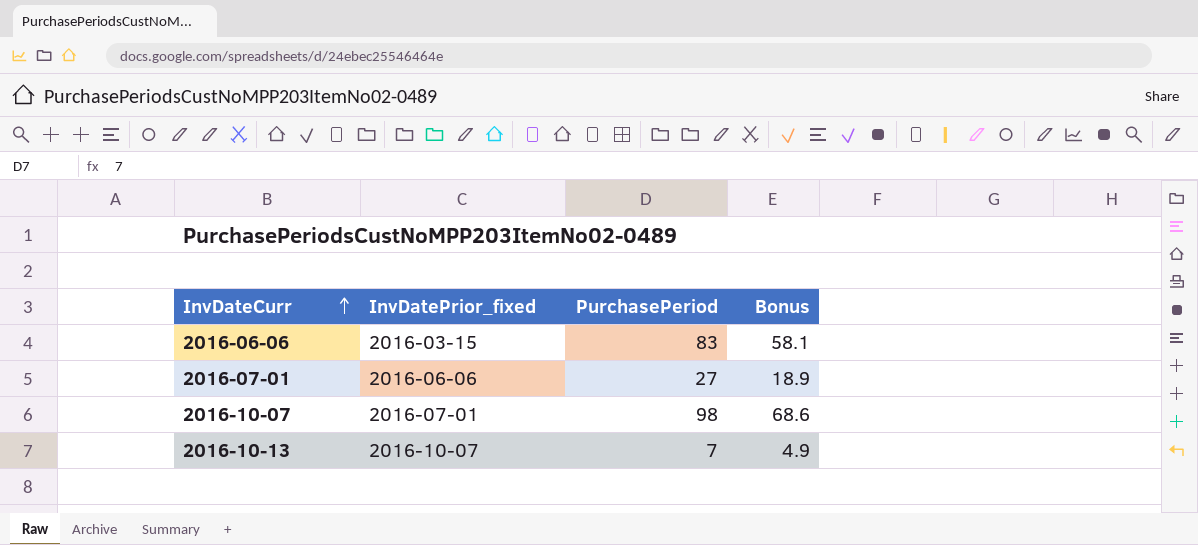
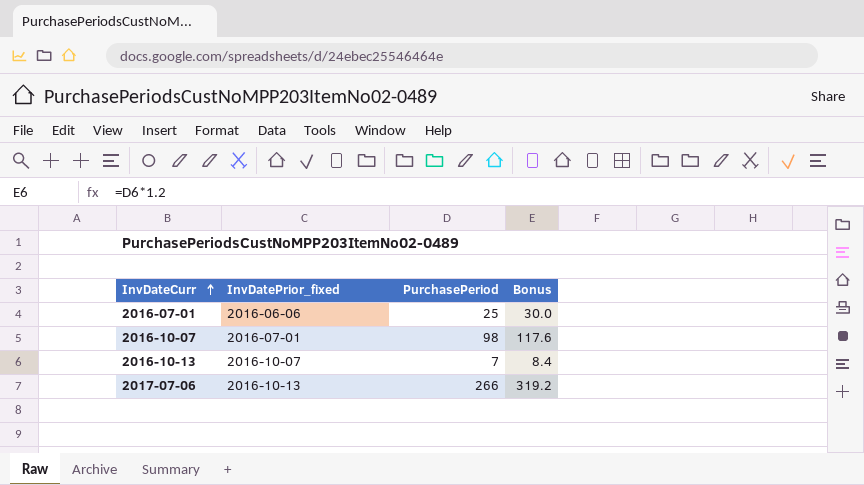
column Bonus | formula: [PurchasePeriod] * 0.7 -> [PurchasePeriod] * 1.2
row 2016-06-06: 2016-03-15 | 83 | 58.1 -> none
2016-07-01 | PurchasePeriod: 27 -> 25
row 2017-07-06: none -> 2016-10-13 | 266 | 319.2

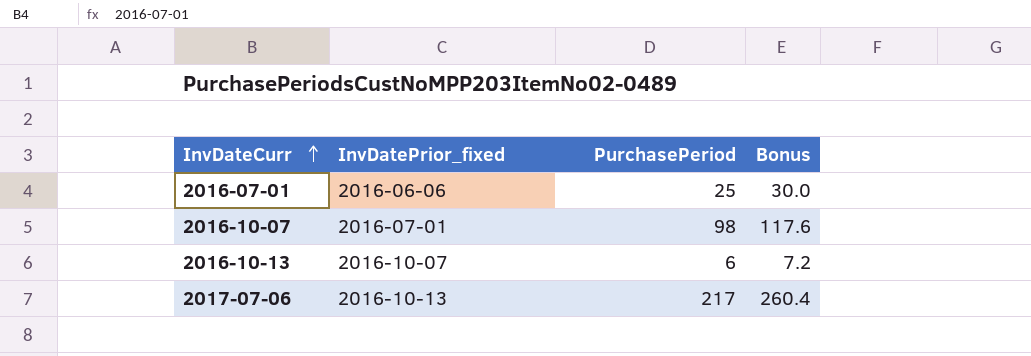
2016-10-13 | PurchasePeriod: 7 -> 6
2016-10-13 | Bonus: 8.4 -> 7.2
2017-07-06 | PurchasePeriod: 266 -> 217
2017-07-06 | Bonus: 319.2 -> 260.4

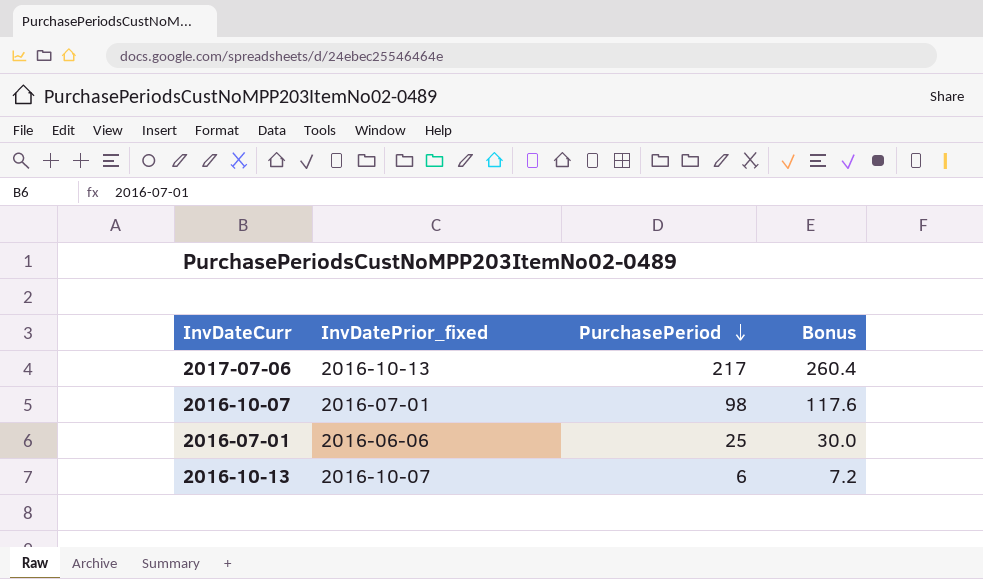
row order: InvDateCurr ascending -> PurchasePeriod descending

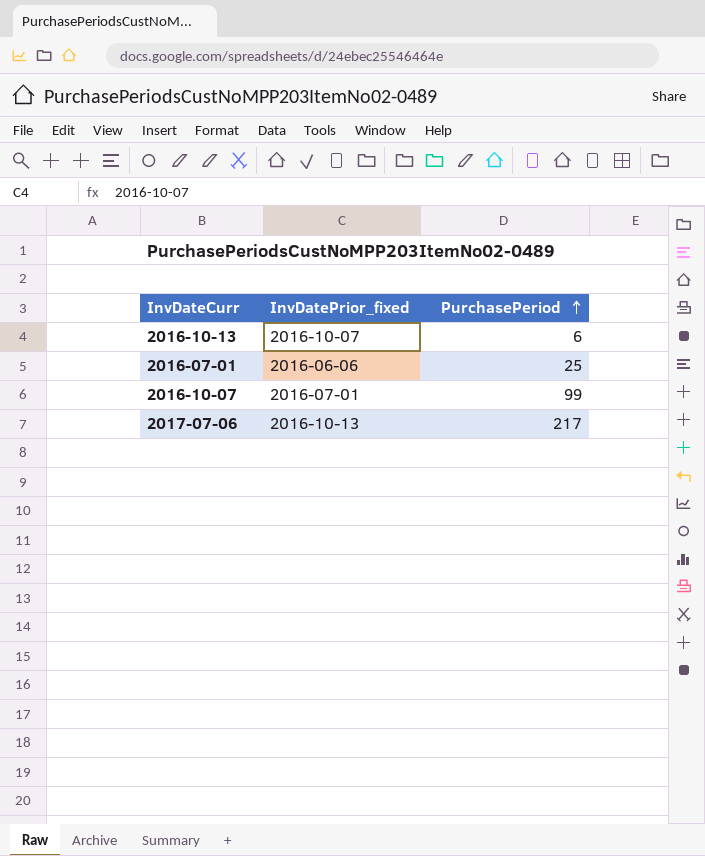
row order: PurchasePeriod descending -> PurchasePeriod ascending
column Bonus | formula: [PurchasePeriod] * 1.2 -> none
2016-10-07 | PurchasePeriod: 98 -> 99

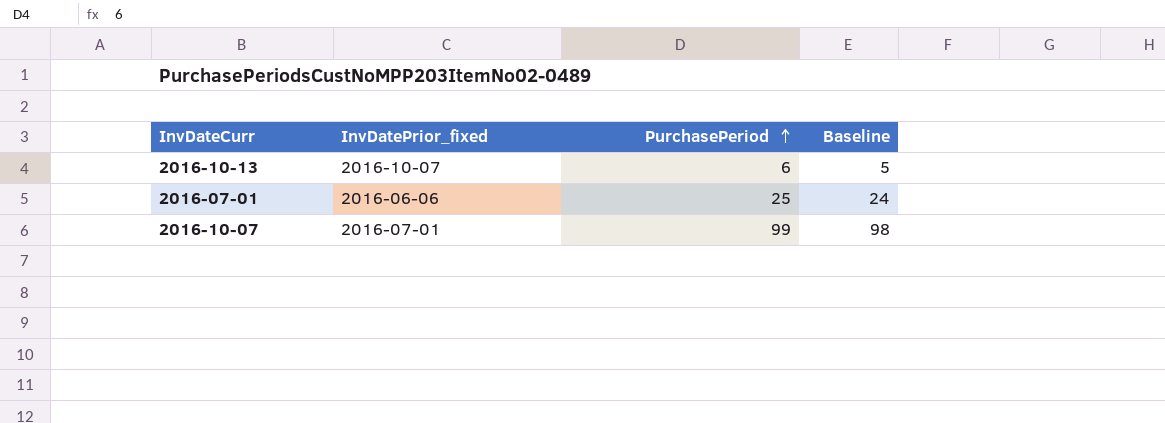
column Baseline | formula: none -> [PurchasePeriod] - 1
row 2017-07-06: 2016-10-13 | 217 -> none

